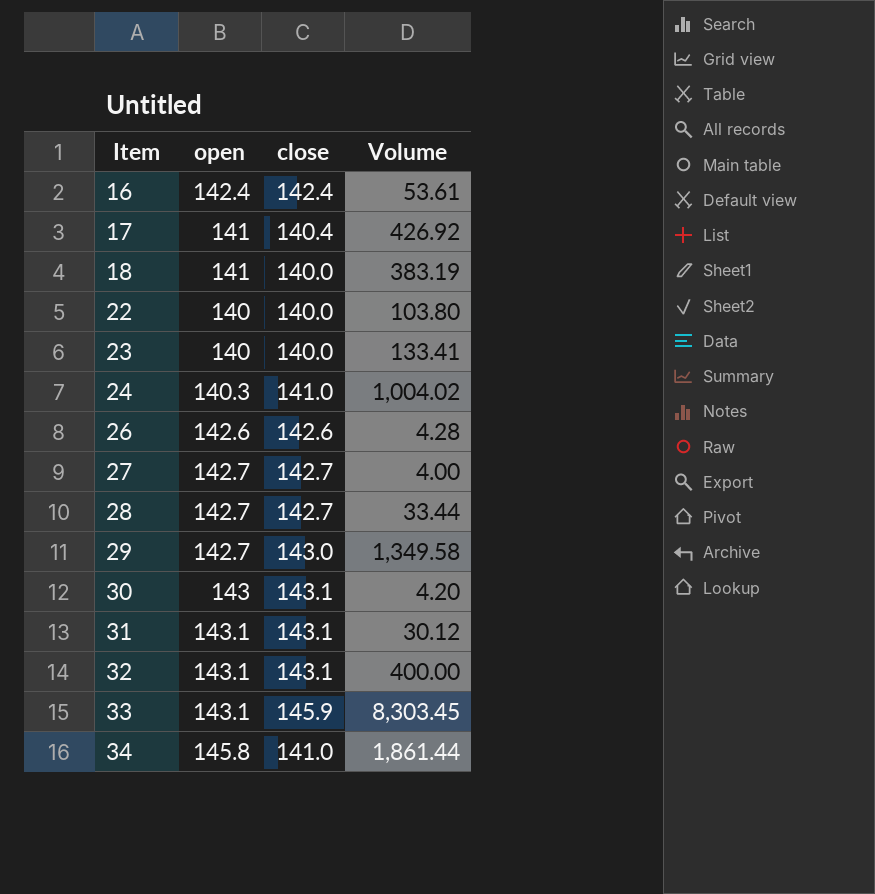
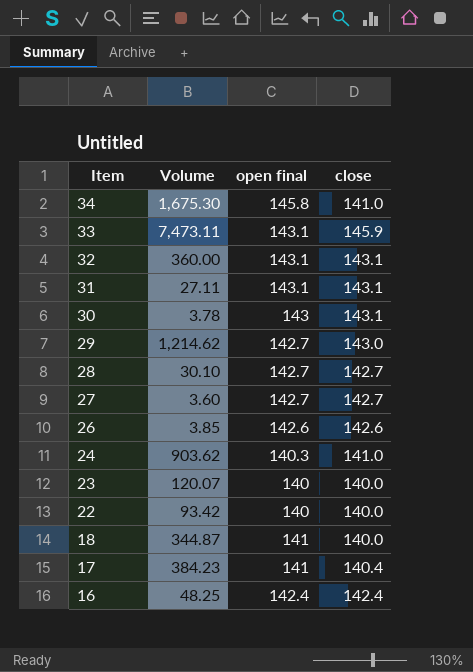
row order: Item ascending -> Item descending
column Volume | position: 4 -> 2
column name: open -> open final
34 | Volume: 1,861.44 -> 1,675.30
33 | Volume: 8,303.45 -> 7,473.11
32 | Volume: 400.00 -> 360.00
31 | Volume: 30.12 -> 27.11
30 | Volume: 4.20 -> 3.78
29 | Volume: 1,349.58 -> 1,214.62
28 | Volume: 33.44 -> 30.10
27 | Volume: 4.00 -> 3.60
26 | Volume: 4.28 -> 3.85
24 | Volume: 1,004.02 -> 903.62
23 | Volume: 133.41 -> 120.07
22 | Volume: 103.80 -> 93.42
18 | Volume: 383.19 -> 344.87
17 | Volume: 426.92 -> 384.23
16 | Volume: 53.61 -> 48.25

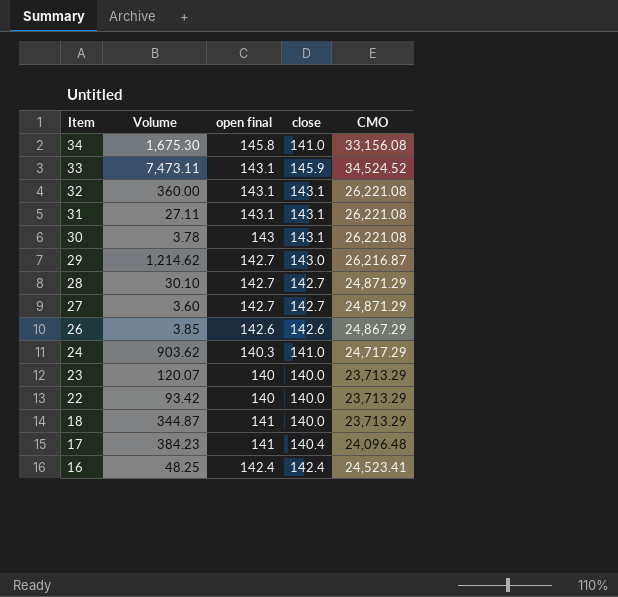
column CMO | position: none -> 5

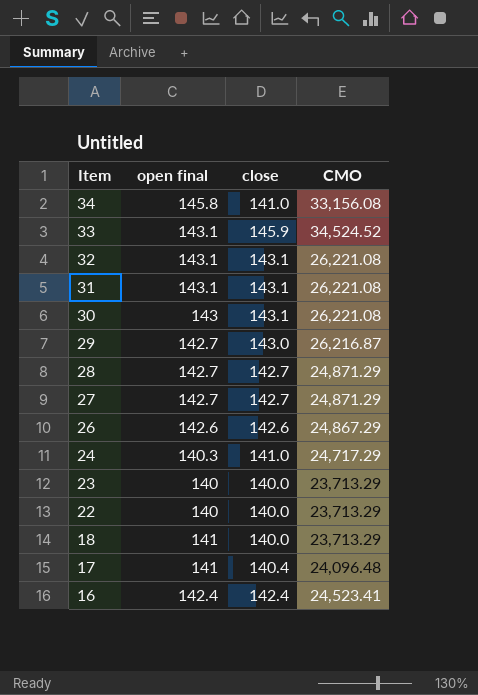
column Volume | position: 2 -> none

